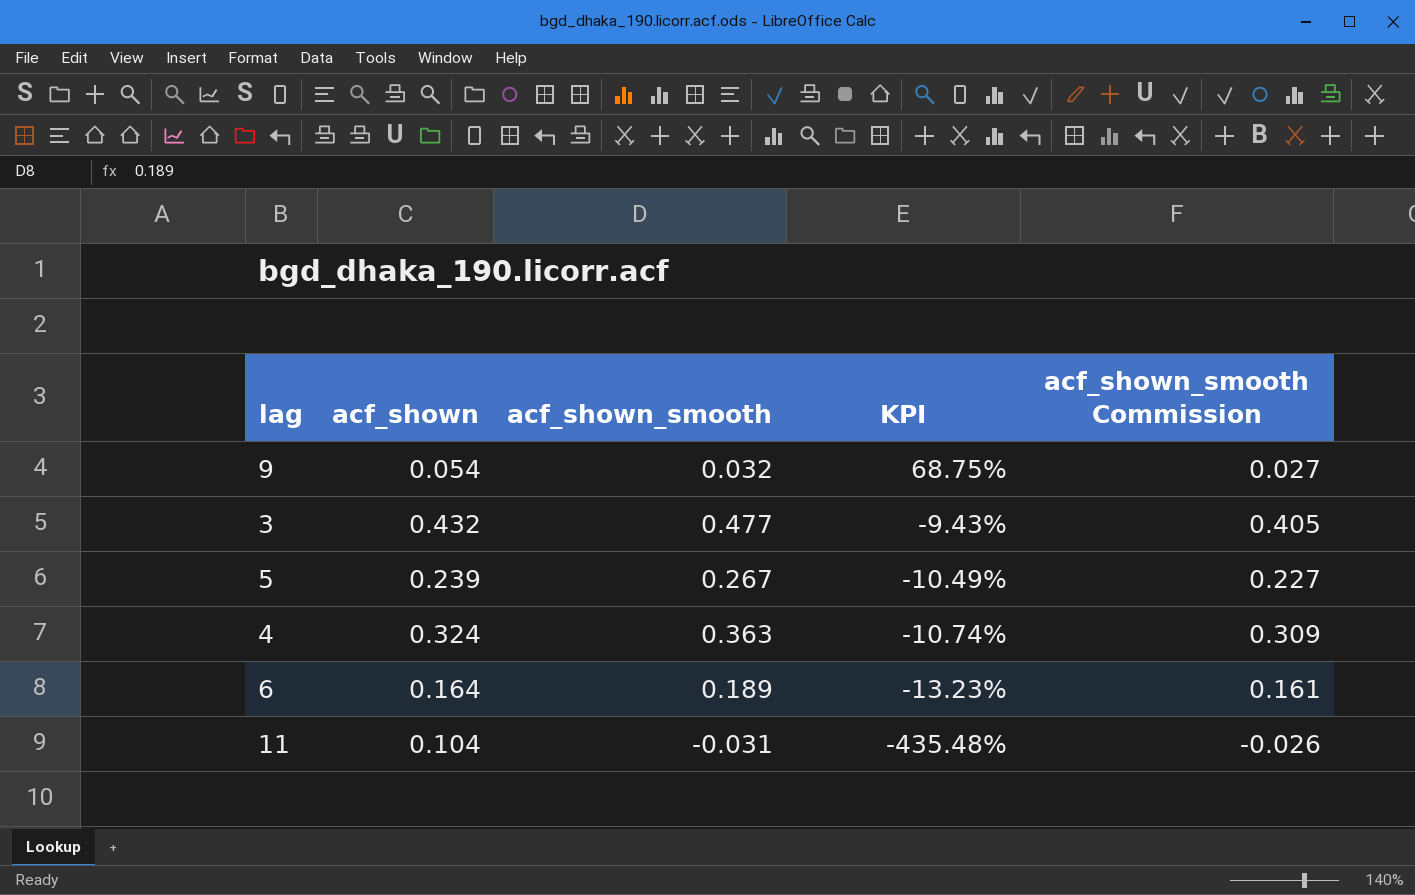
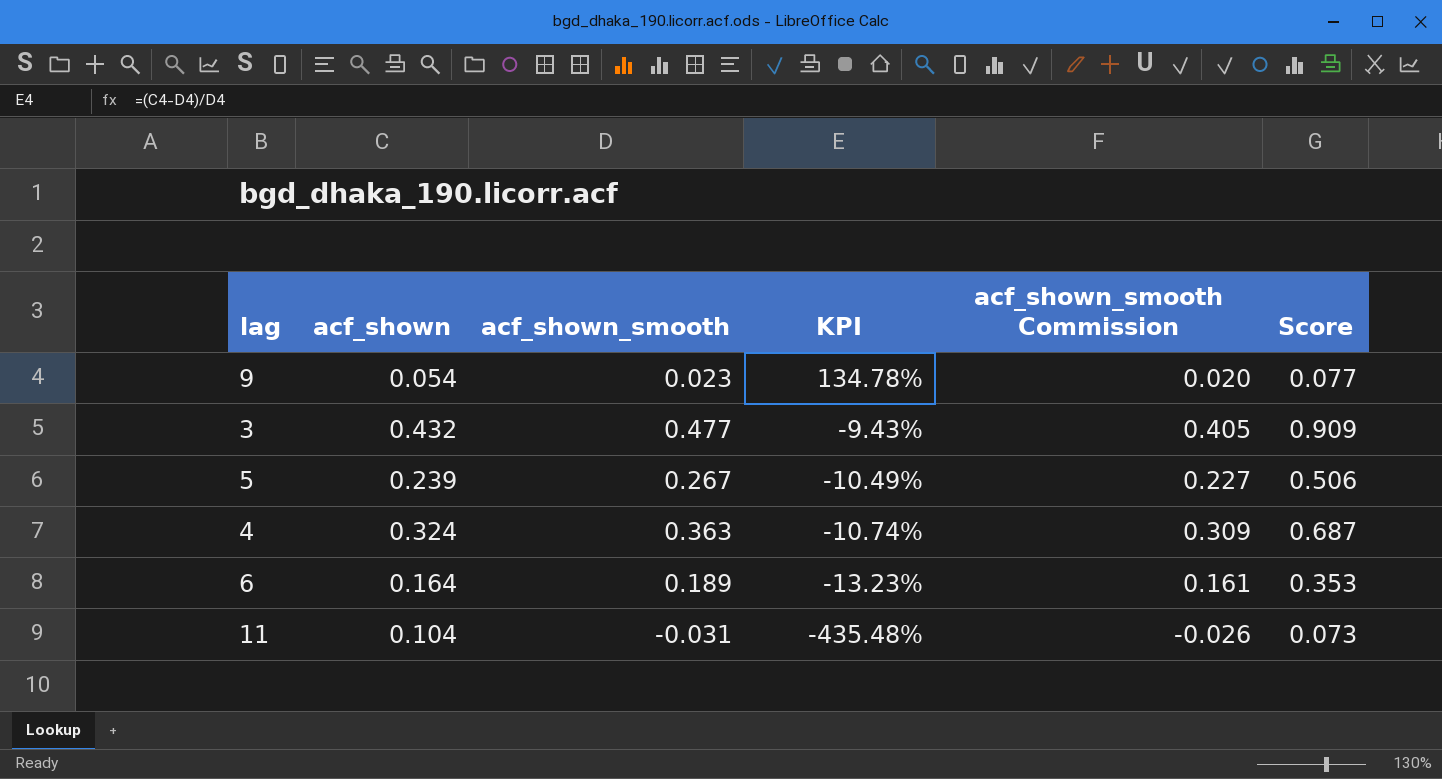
column Score | formula: none -> [acf_shown] + [acf_shown_smooth]
9 | acf_shown_smooth: 0.032 -> 0.023
9 | KPI: 68.75% -> 134.78%
9 | acf_shown_smooth Commission: 0.027 -> 0.020

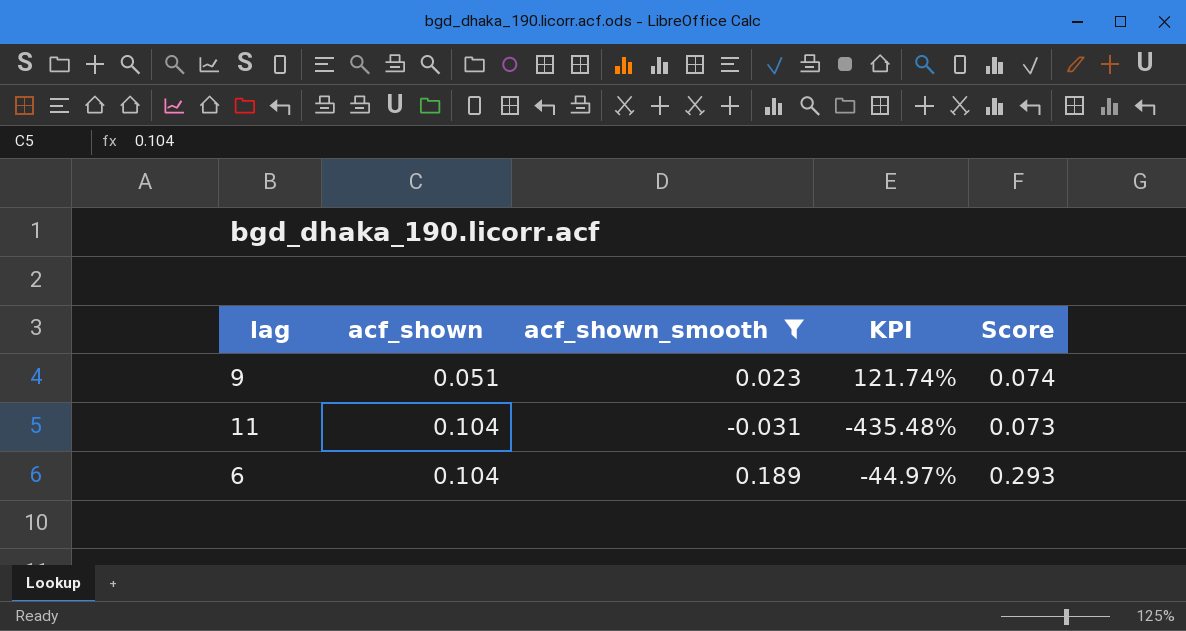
filter: none -> acf_shown_smooth <= 0.189
row order: KPI descending -> acf_shown ascending
column acf_shown_smooth Commission | formula: [acf_shown_smooth] * 0.85 -> none
9 | acf_shown: 0.054 -> 0.051
9 | KPI: 134.78% -> 121.74%
9 | Score: 0.077 -> 0.074
6 | acf_shown: 0.164 -> 0.104
6 | KPI: -13.23% -> -44.97%
6 | Score: 0.353 -> 0.293

